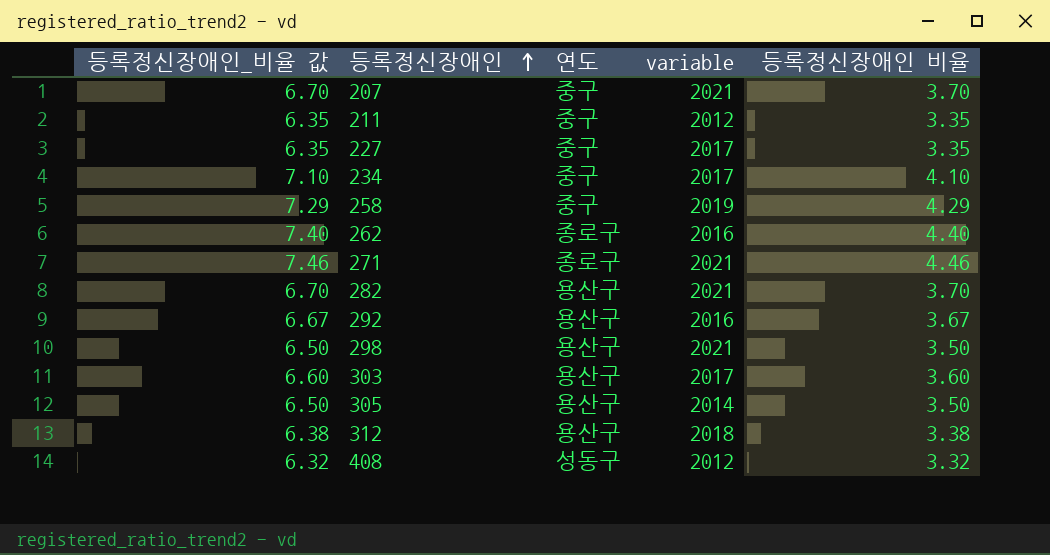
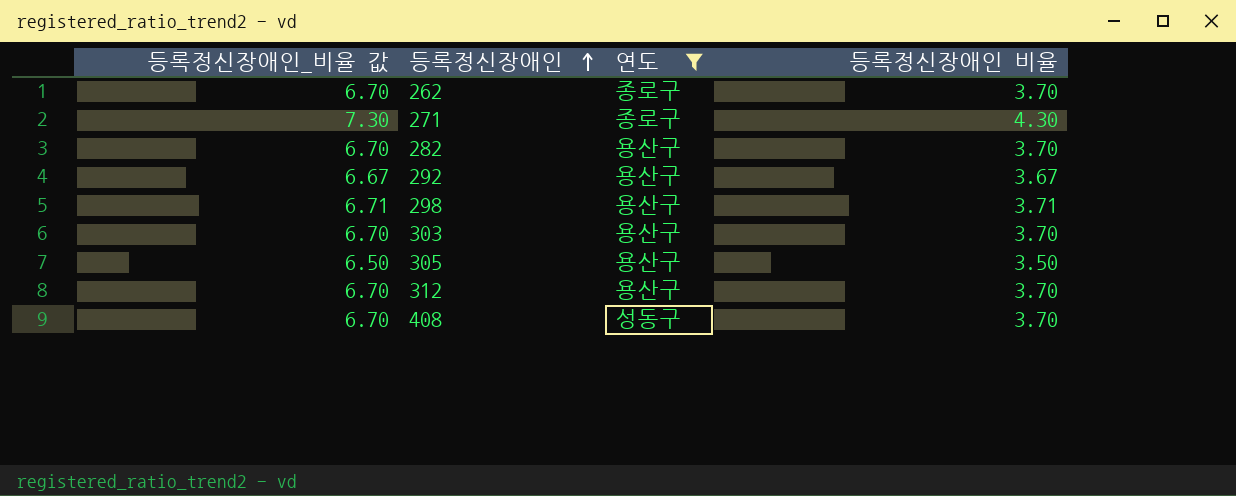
filter: none -> 연도 != 중구
column variable | position: 4 -> none
262 | 등록정신장애인_비율 값: 7.40 -> 6.70
262 | 등록정신장애인 비율: 4.40 -> 3.70
271 | 등록정신장애인_비율 값: 7.46 -> 7.30
271 | 등록정신장애인 비율: 4.46 -> 4.30
298 | 등록정신장애인_비율 값: 6.50 -> 6.71
298 | 등록정신장애인 비율: 3.50 -> 3.71
303 | 등록정신장애인_비율 값: 6.60 -> 6.70
303 | 등록정신장애인 비율: 3.60 -> 3.70
312 | 등록정신장애인_비율 값: 6.38 -> 6.70
312 | 등록정신장애인 비율: 3.38 -> 3.70
408 | 등록정신장애인_비율 값: 6.32 -> 6.70
408 | 등록정신장애인 비율: 3.32 -> 3.70

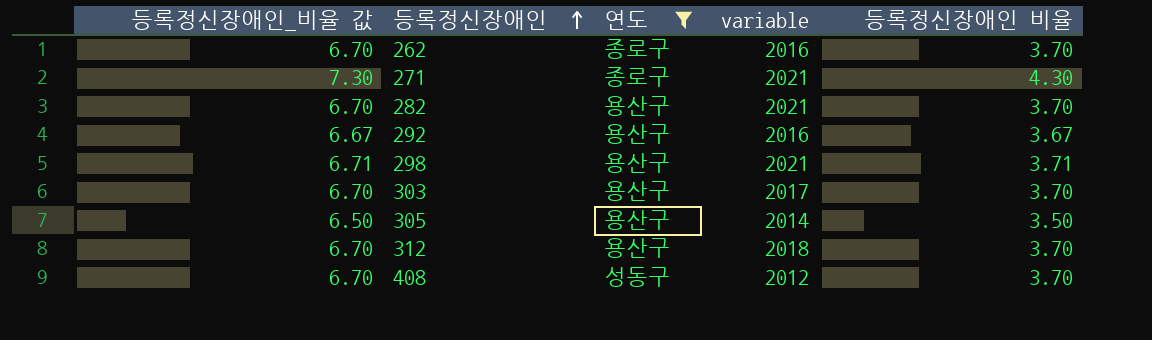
column variable | position: none -> 4

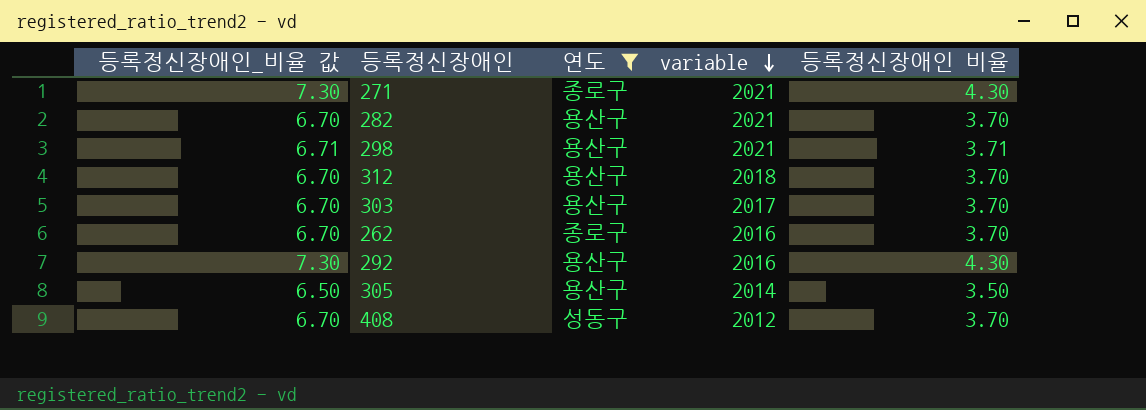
row order: 등록정신장애인 ascending -> variable descending
292 | 등록정신장애인_비율 값: 6.67 -> 7.30
292 | 등록정신장애인 비율: 3.67 -> 4.30

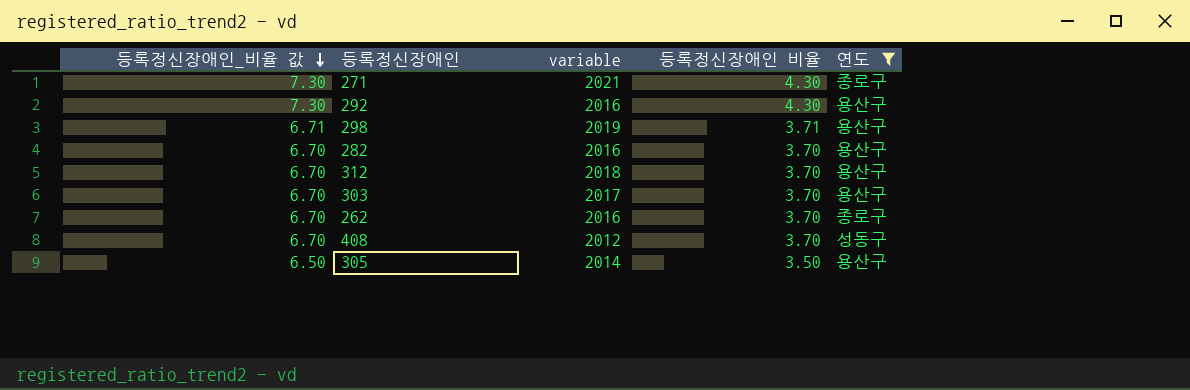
row order: variable descending -> 등록정신장애인_비율 값 descending
column 연도 | position: 3 -> 5
298 | variable: 2021 -> 2019
282 | variable: 2021 -> 2016

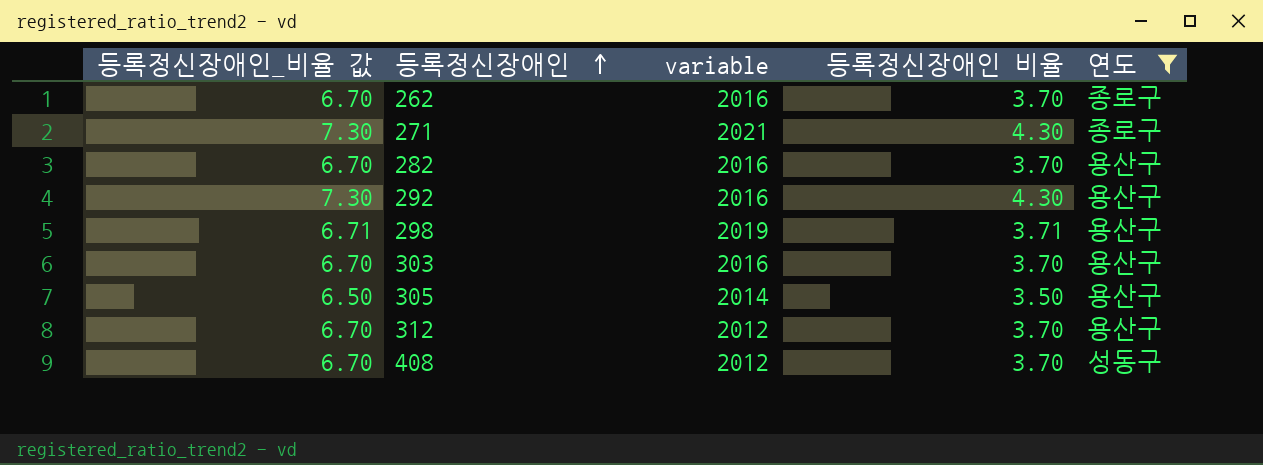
row order: 등록정신장애인_비율 값 descending -> 등록정신장애인 ascending
303 | variable: 2017 -> 2016
312 | variable: 2018 -> 2012

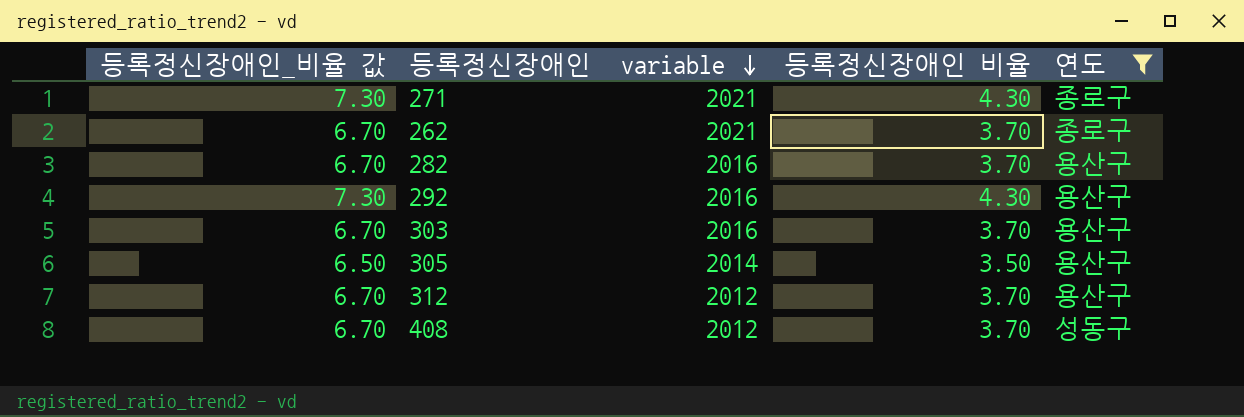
row order: 등록정신장애인 ascending -> variable descending
row 298: 6.71 | 2019 | 3.71 | 용산구 -> none
262 | variable: 2016 -> 2021

